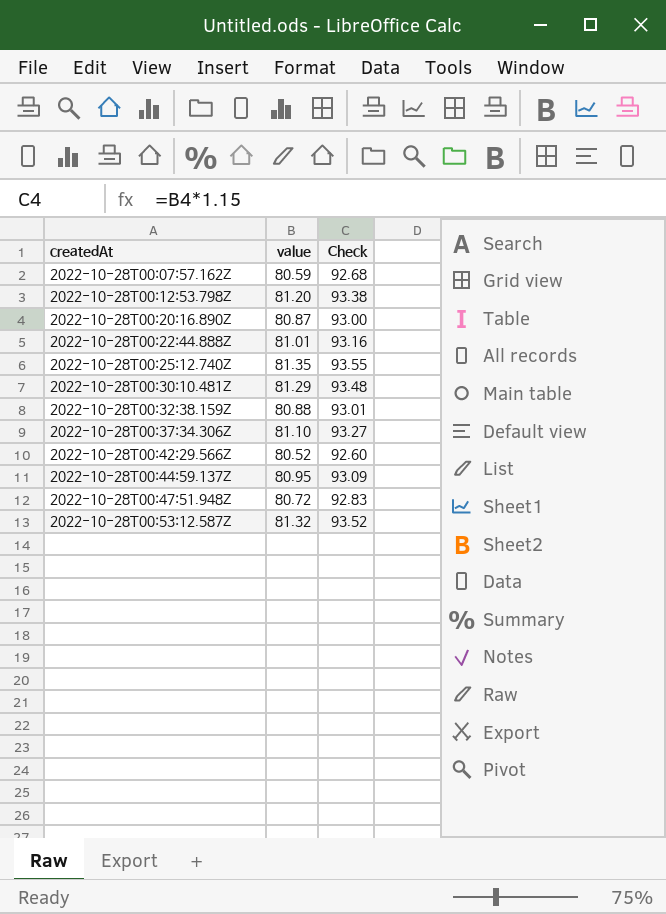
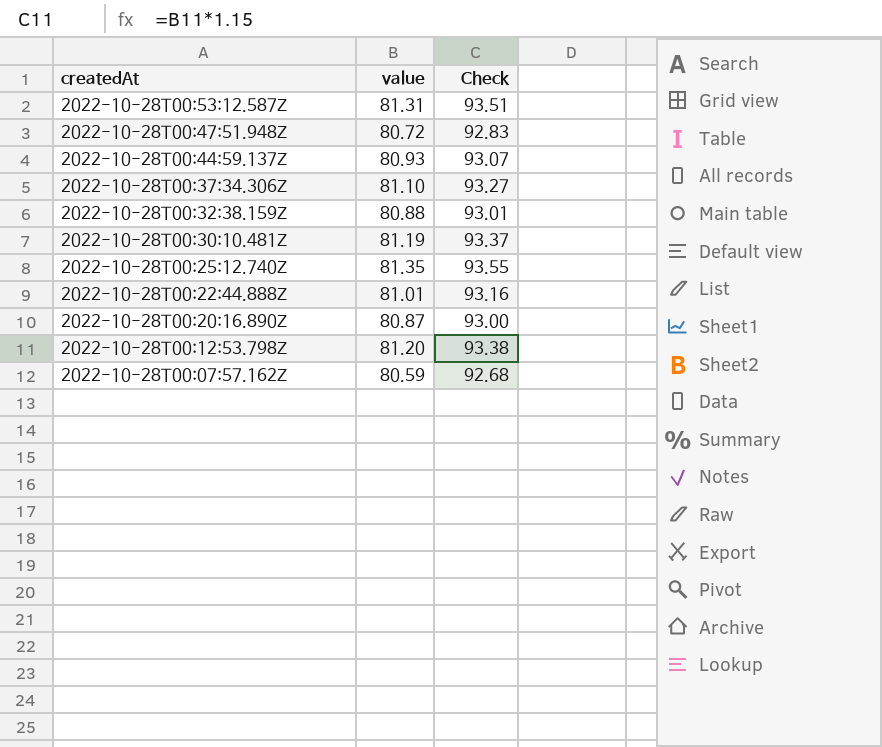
row order: createdAt ascending -> createdAt descending
row 2022-10-28T00:42:29.566Z: 80.52 | 92.60 -> none
2022-10-28T00:53:12.587Z | value: 81.32 -> 81.31
2022-10-28T00:53:12.587Z | Check: 93.52 -> 93.51
2022-10-28T00:44:59.137Z | value: 80.95 -> 80.93
2022-10-28T00:44:59.137Z | Check: 93.09 -> 93.07
2022-10-28T00:30:10.481Z | value: 81.29 -> 81.19
2022-10-28T00:30:10.481Z | Check: 93.48 -> 93.37

